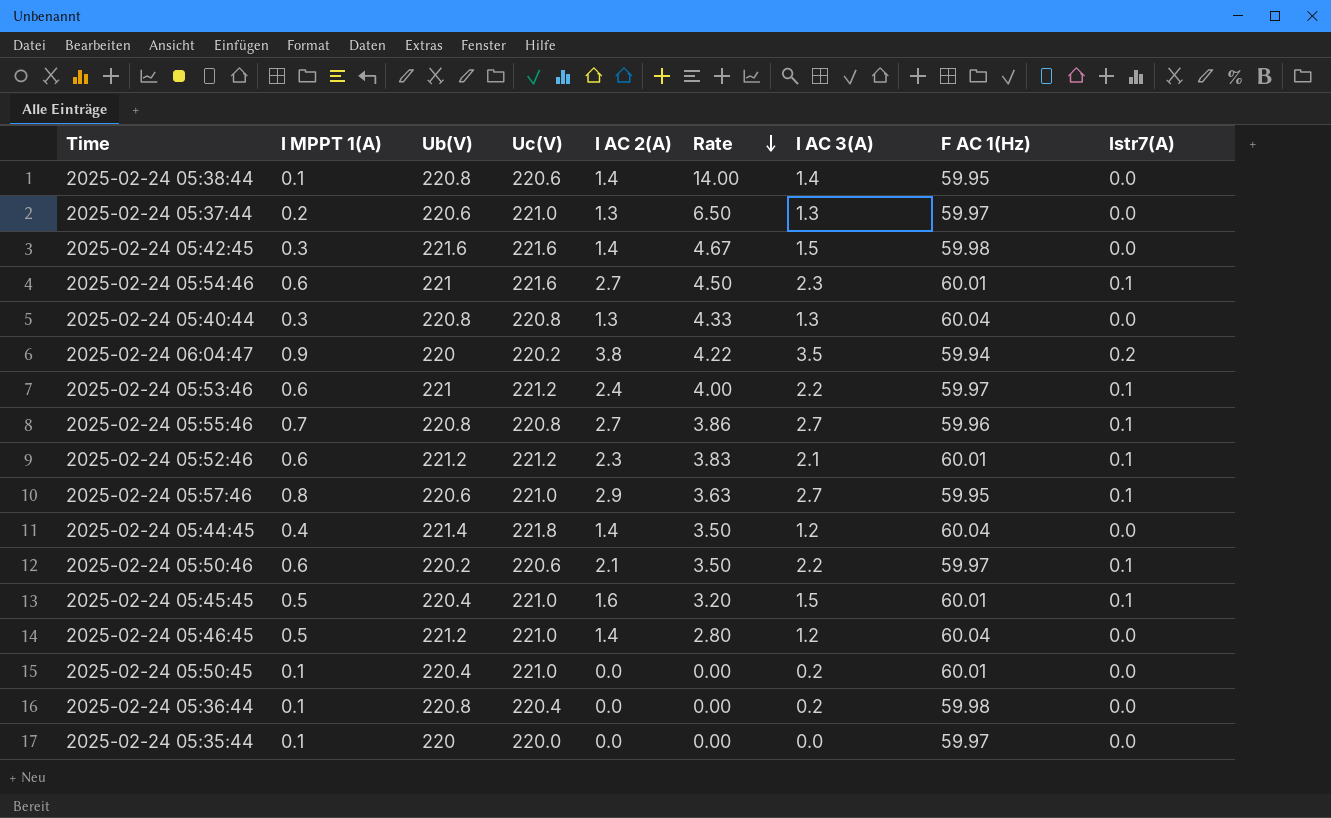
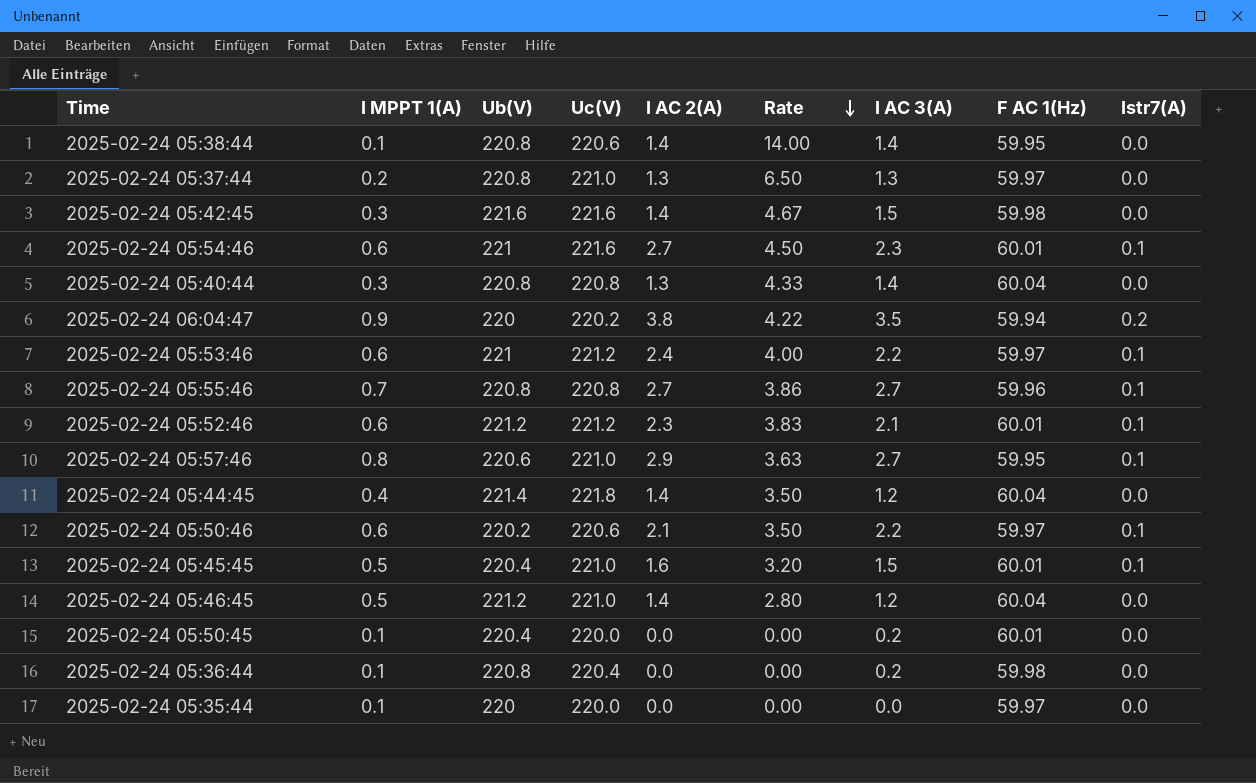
2025-02-24 05:37:44 | Ub(V): 220.6 -> 220.8
2025-02-24 05:40:44 | I AC 3(A): 1.3 -> 1.4
2025-02-24 05:50:45 | Uc(V): 221.0 -> 220.0

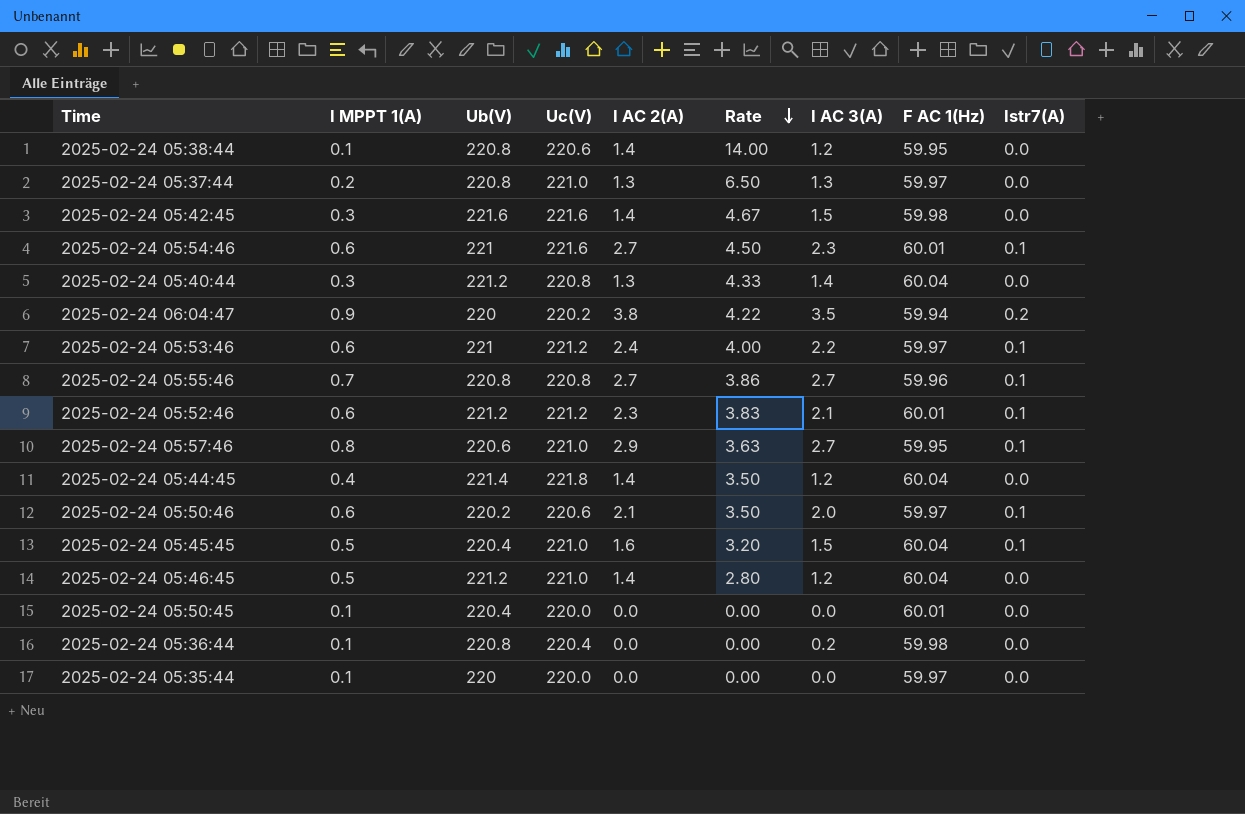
2025-02-24 05:38:44 | I AC 3(A): 1.4 -> 1.2
2025-02-24 05:40:44 | Ub(V): 220.8 -> 221.2
2025-02-24 05:50:46 | I AC 3(A): 2.2 -> 2.0
2025-02-24 05:45:45 | F AC 1(Hz): 60.01 -> 60.04
2025-02-24 05:50:45 | I AC 3(A): 0.2 -> 0.0

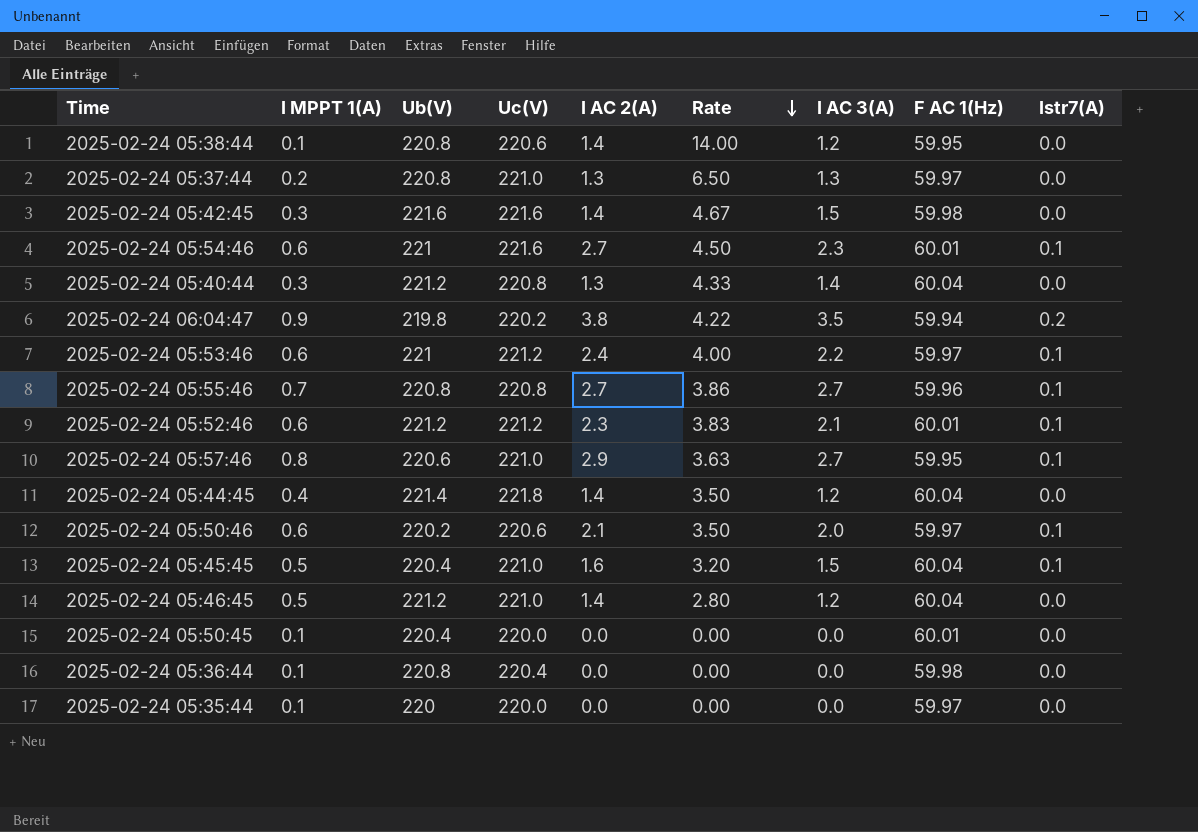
2025-02-24 06:04:47 | Ub(V): 220 -> 219.8
2025-02-24 05:36:44 | I AC 3(A): 0.2 -> 0.0

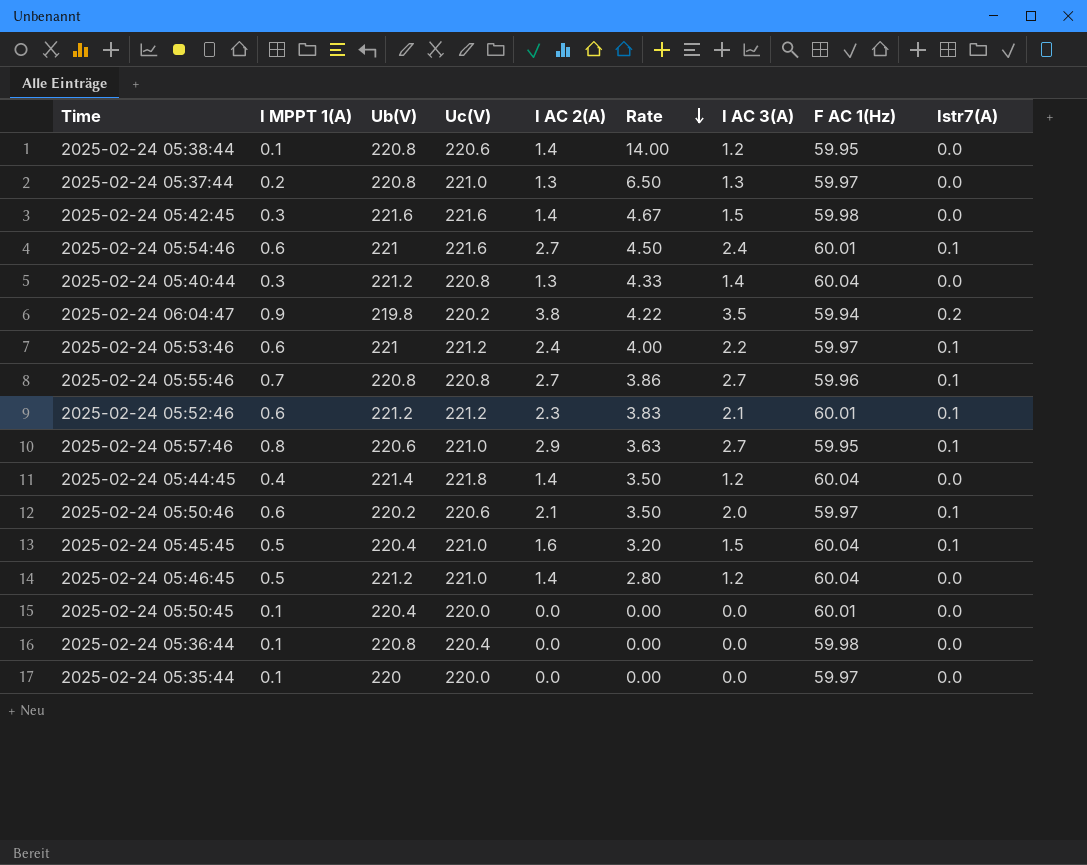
2025-02-24 05:54:46 | I AC 3(A): 2.3 -> 2.4

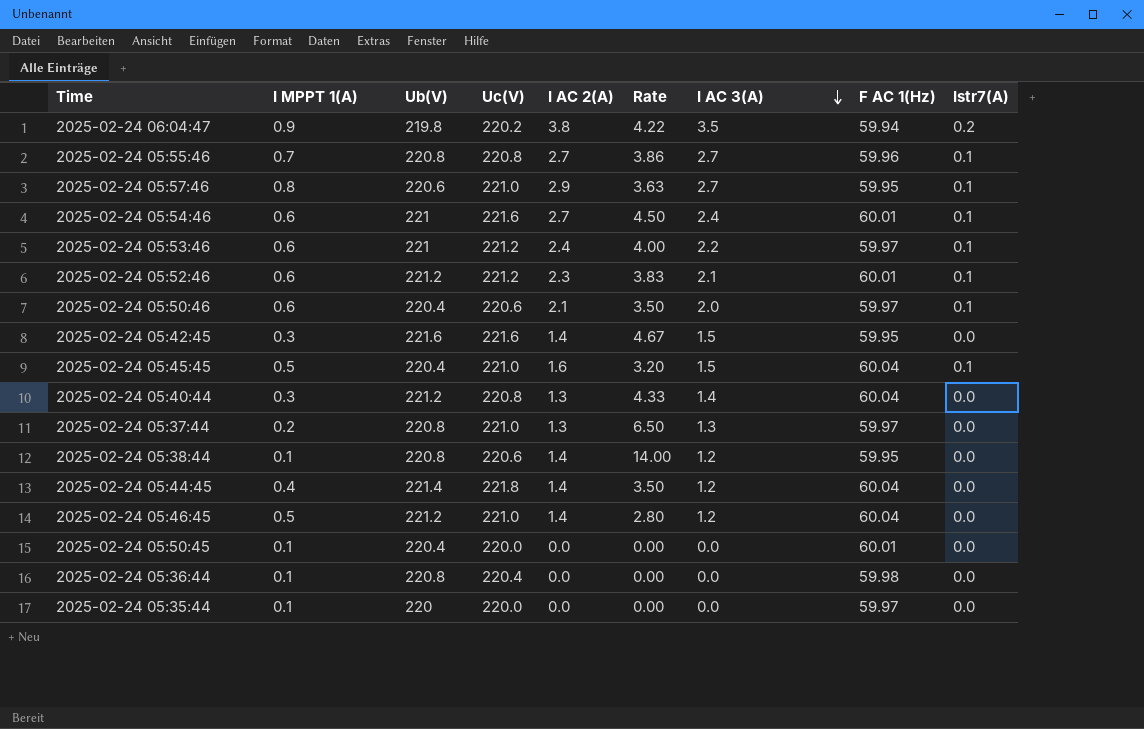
row order: Rate descending -> I AC 3(A) descending
2025-02-24 05:50:46 | Ub(V): 220.2 -> 220.4
2025-02-24 05:42:45 | F AC 1(Hz): 59.98 -> 59.95

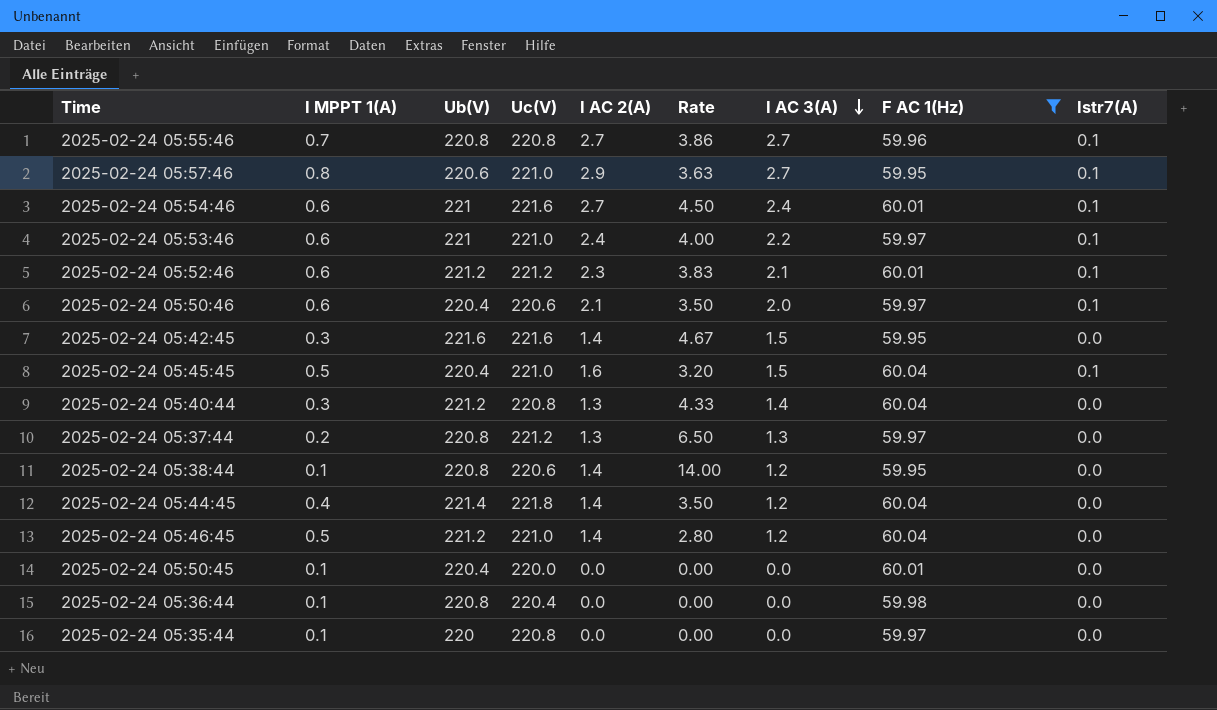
filter: none -> F AC 1(Hz) != 59.94
2025-02-24 05:53:46 | Uc(V): 221.2 -> 221.0
2025-02-24 05:37:44 | Uc(V): 221.0 -> 221.2
2025-02-24 05:35:44 | Uc(V): 220.0 -> 220.8

